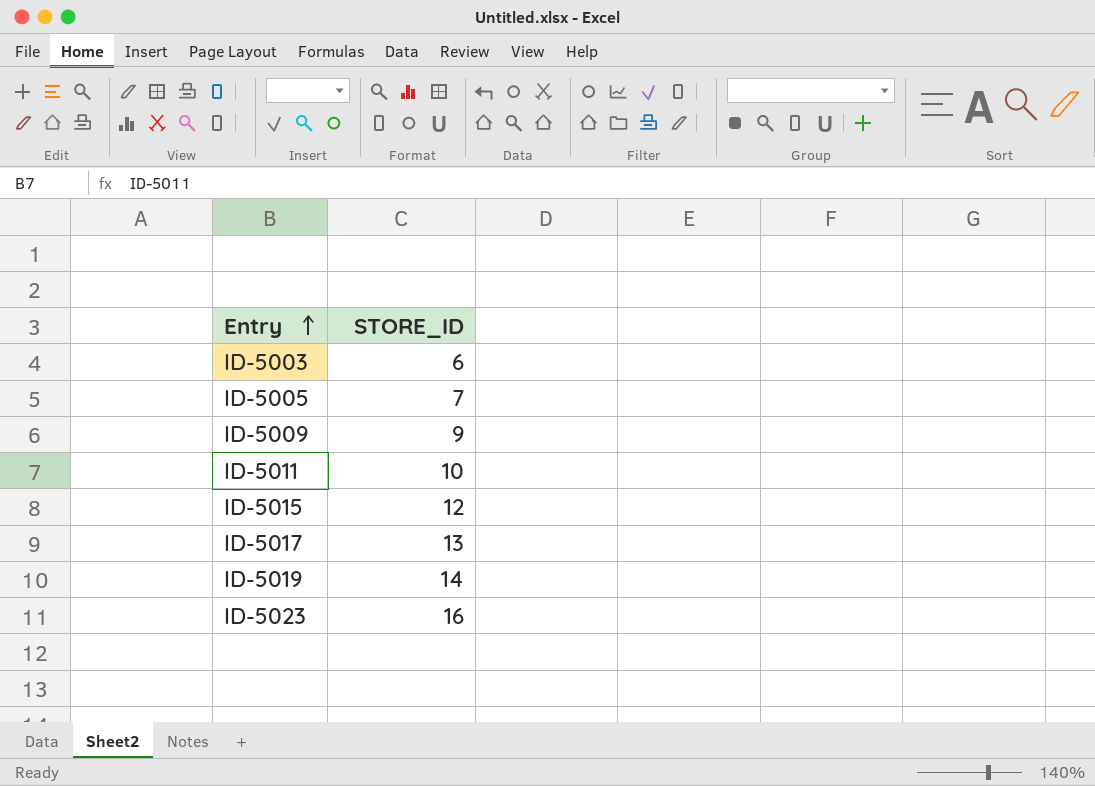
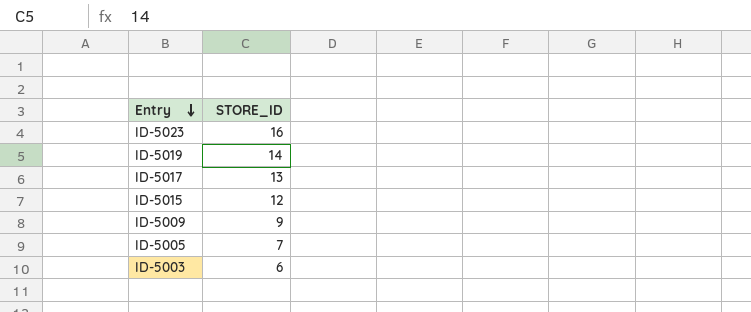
row order: Entry ascending -> Entry descending
row ID-5011: 10 -> none

